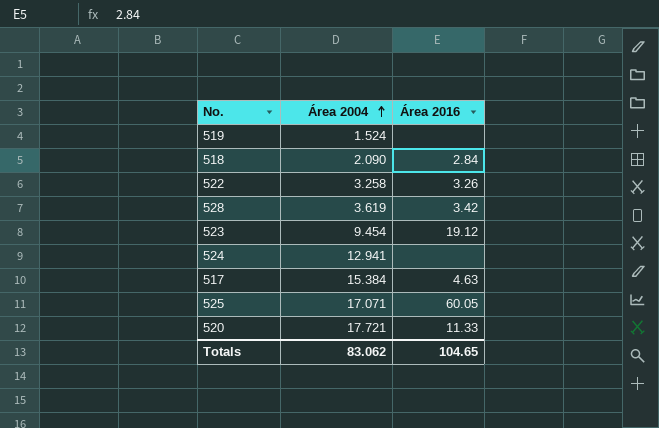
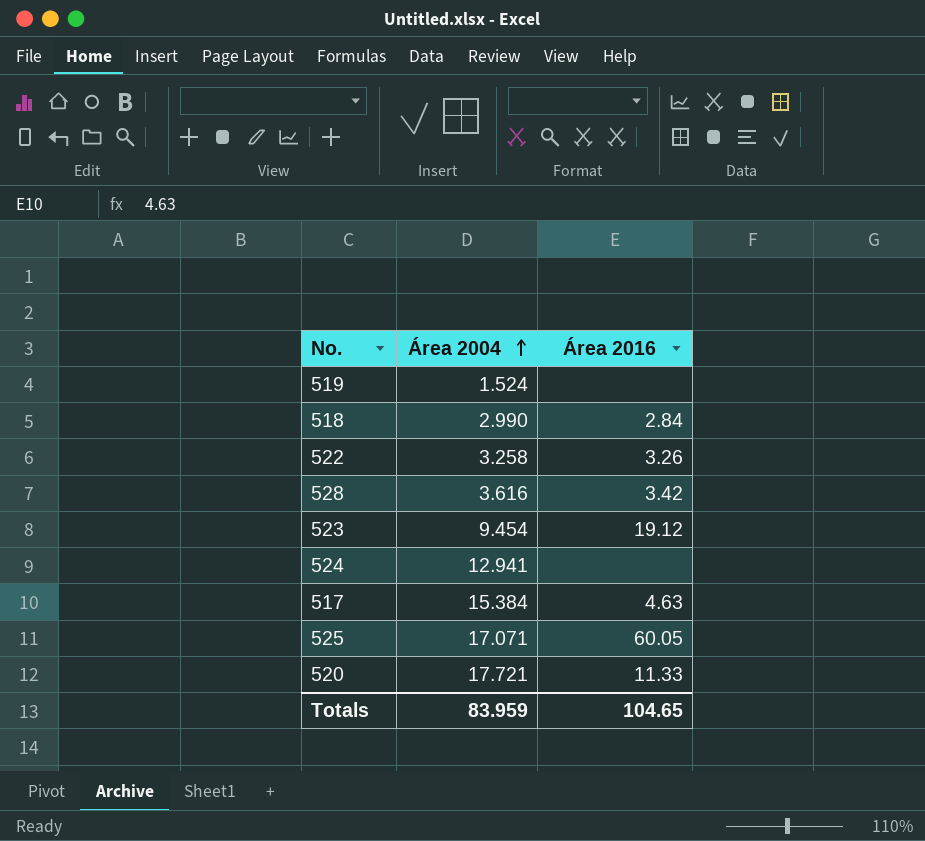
518 | Área 2004: 2.090 -> 2.990
528 | Área 2004: 3.619 -> 3.616
Totals | Área 2004: 83.062 -> 83.959

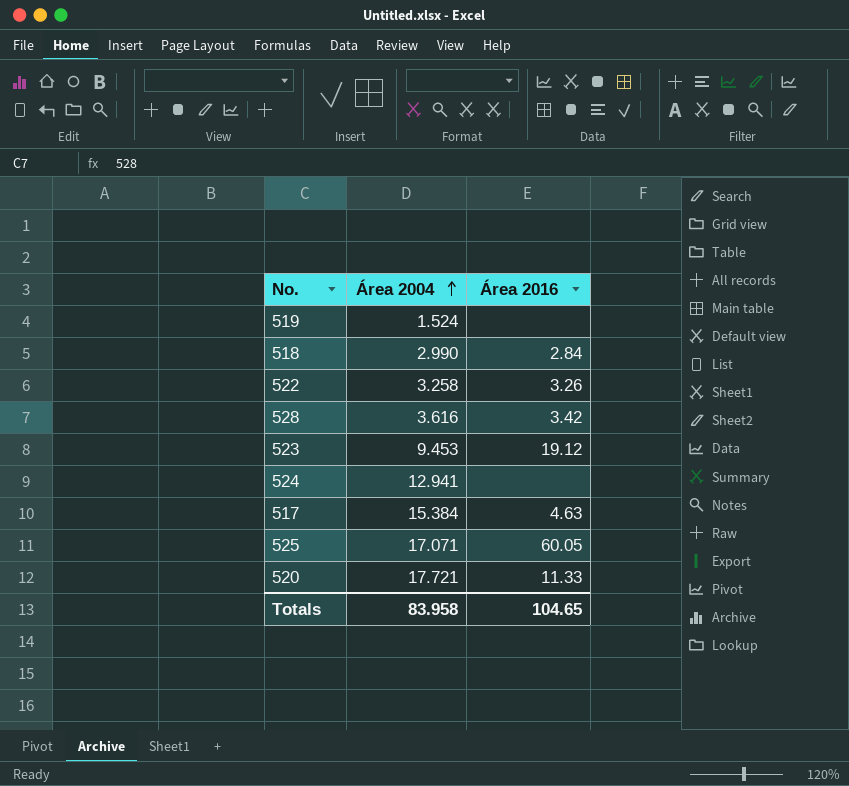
523 | Área 2004: 9.454 -> 9.453
Totals | Área 2004: 83.959 -> 83.958

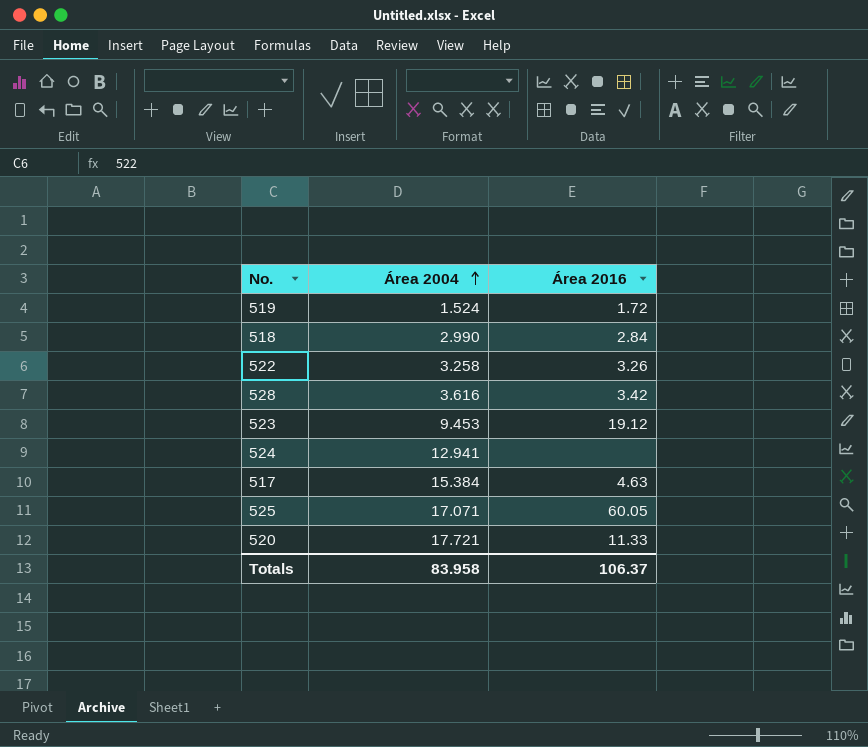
519 | Área 2016: none -> 1.72
Totals | Área 2016: 104.65 -> 106.37

